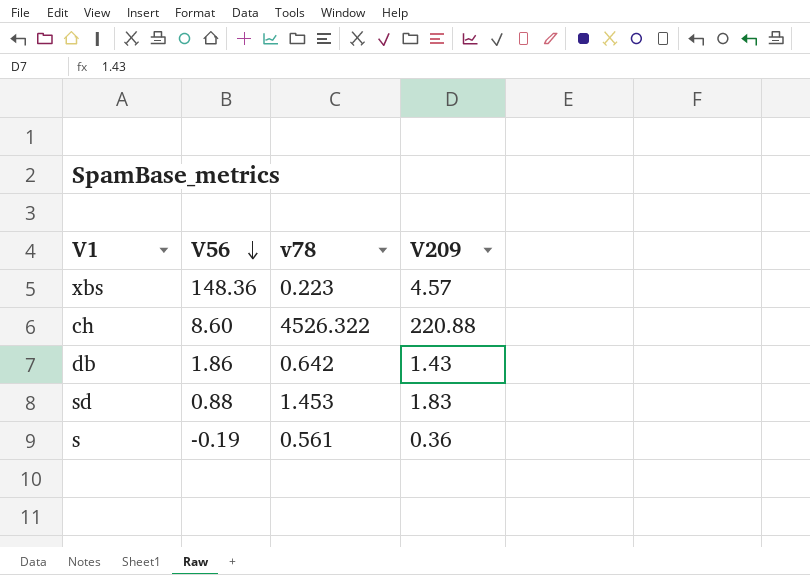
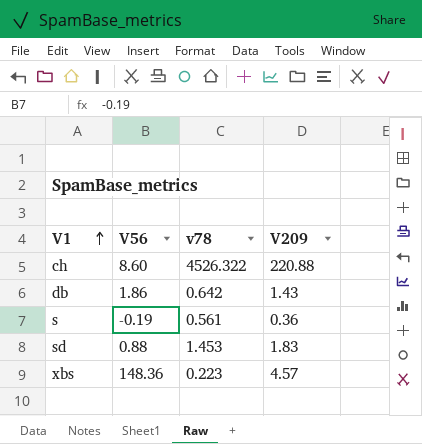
row order: V56 descending -> V1 ascending

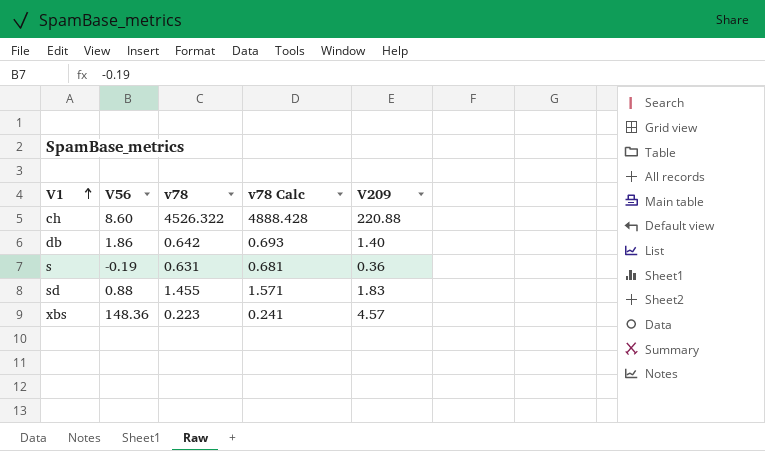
column v78 Calc | formula: none -> [v78] * 1.08
db | V209: 1.43 -> 1.40
s | v78: 0.561 -> 0.631
sd | v78: 1.453 -> 1.455

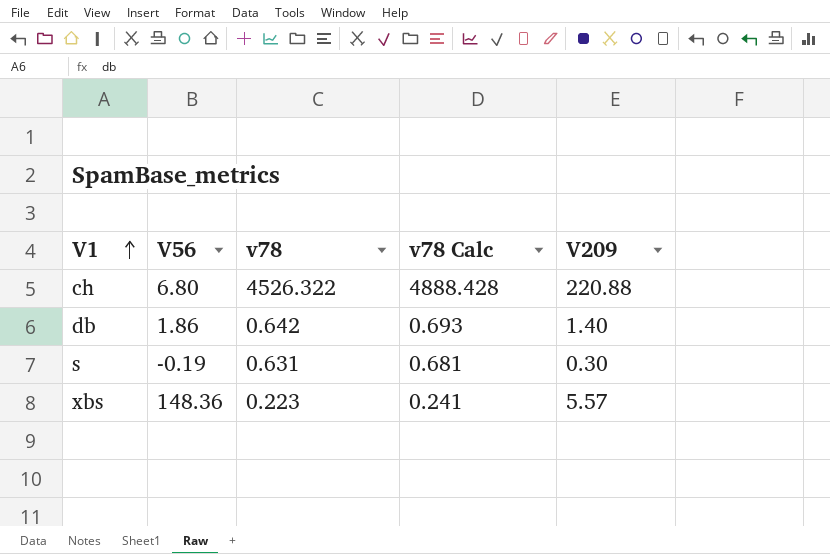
row sd: 0.88 | 1.455 | 1.571 | 1.83 -> none
ch | V56: 8.60 -> 6.80
s | V209: 0.36 -> 0.30
xbs | V209: 4.57 -> 5.57

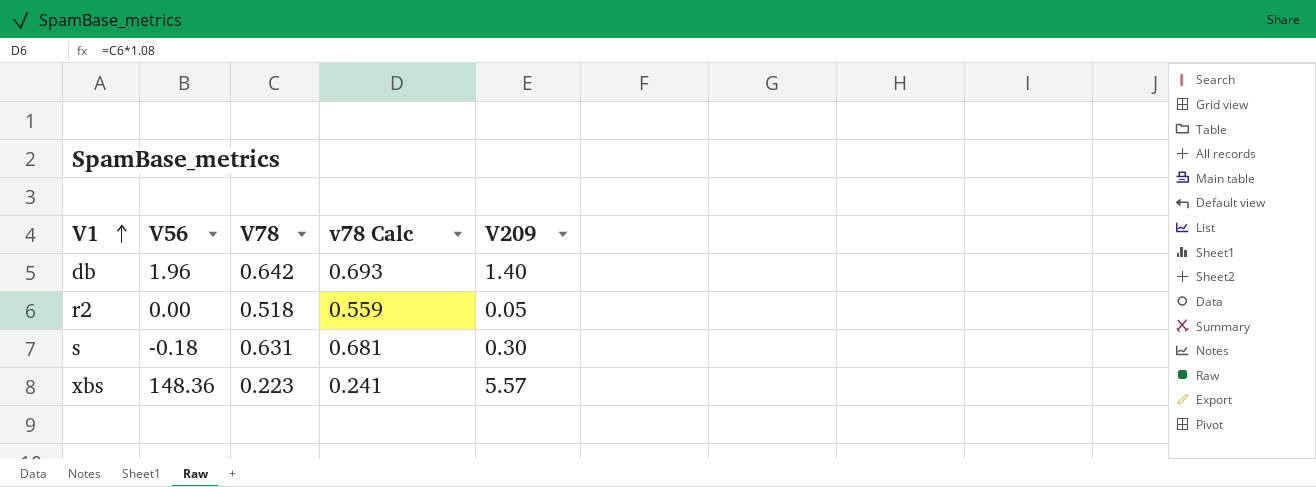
column name: v78 -> V78
row ch: 6.80 | 4526.322 | 4888.428 | 220.88 -> none
db | V56: 1.86 -> 1.96
row r2: none -> 0.00 | 0.518 | 0.559 | 0.05
s | V56: -0.19 -> -0.18

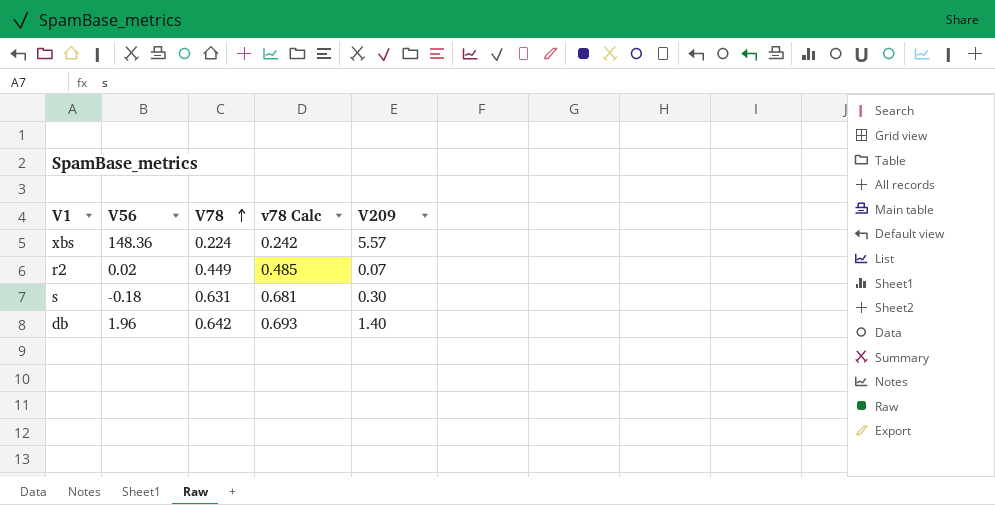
row order: V1 ascending -> V78 ascending
xbs | V78: 0.223 -> 0.224
xbs | v78 Calc: 0.241 -> 0.242
r2 | V56: 0.00 -> 0.02
r2 | V78: 0.518 -> 0.449
r2 | v78 Calc: 0.559 -> 0.485
r2 | V209: 0.05 -> 0.07

